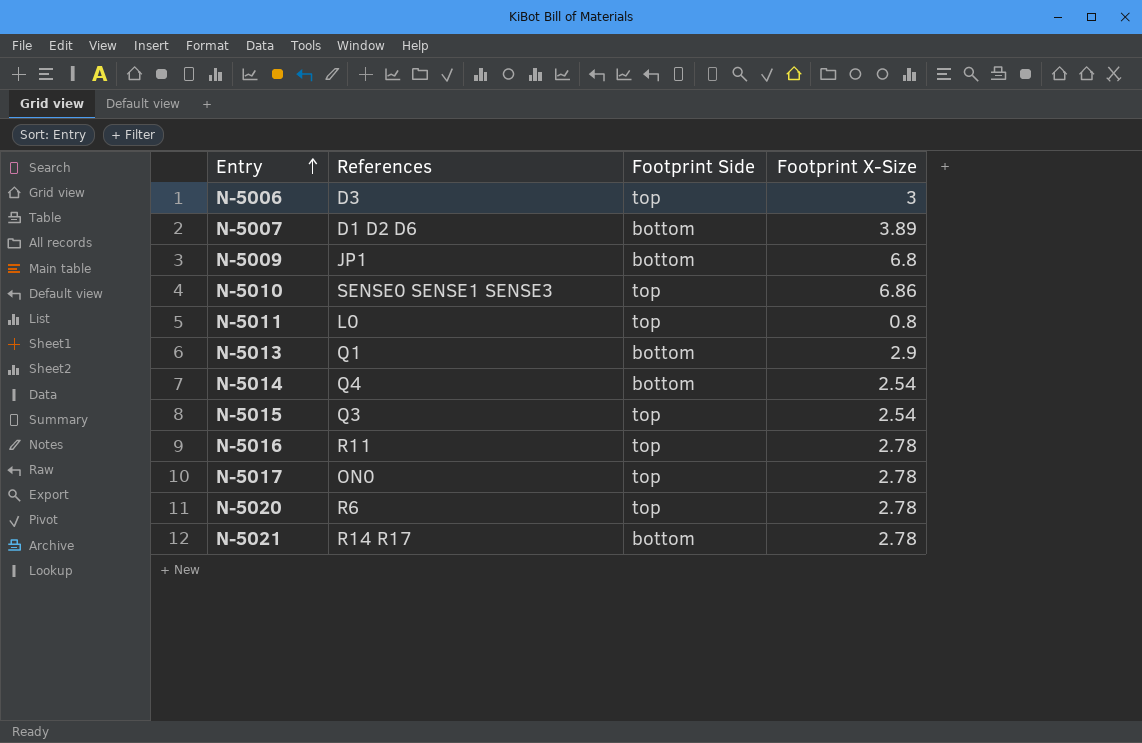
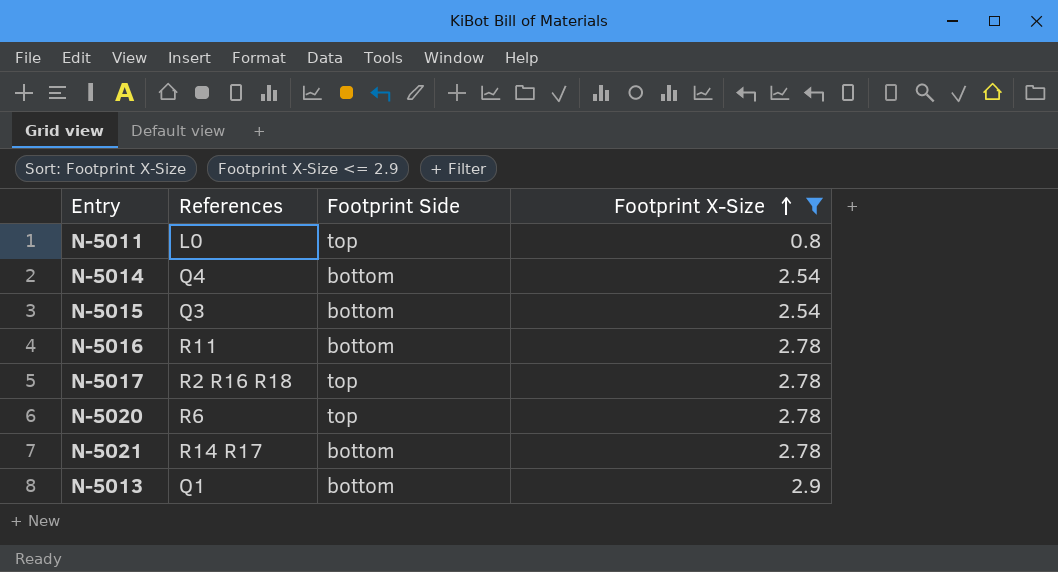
filter: none -> Footprint X-Size <= 2.9
row order: Entry ascending -> Footprint X-Size ascending
N-5015 | Footprint Side: top -> bottom
N-5016 | Footprint Side: top -> bottom
N-5017 | References: ON0 -> R2 R16 R18

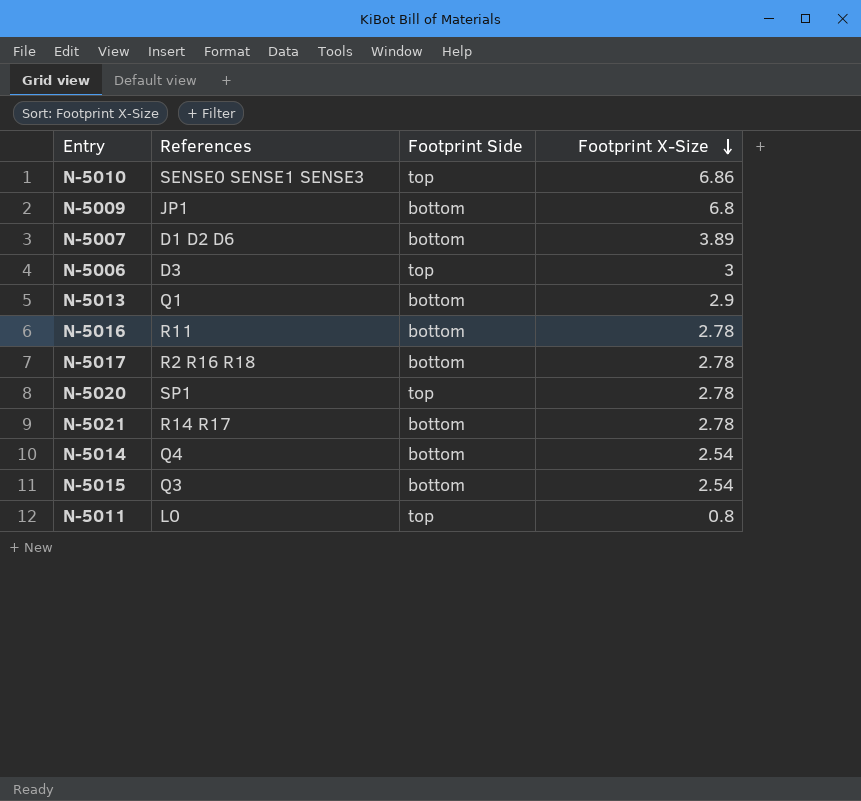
filter: Footprint X-Size <= 2.9 -> none
row order: Footprint X-Size ascending -> Footprint X-Size descending
N-5017 | Footprint Side: top -> bottom
N-5020 | References: R6 -> SP1

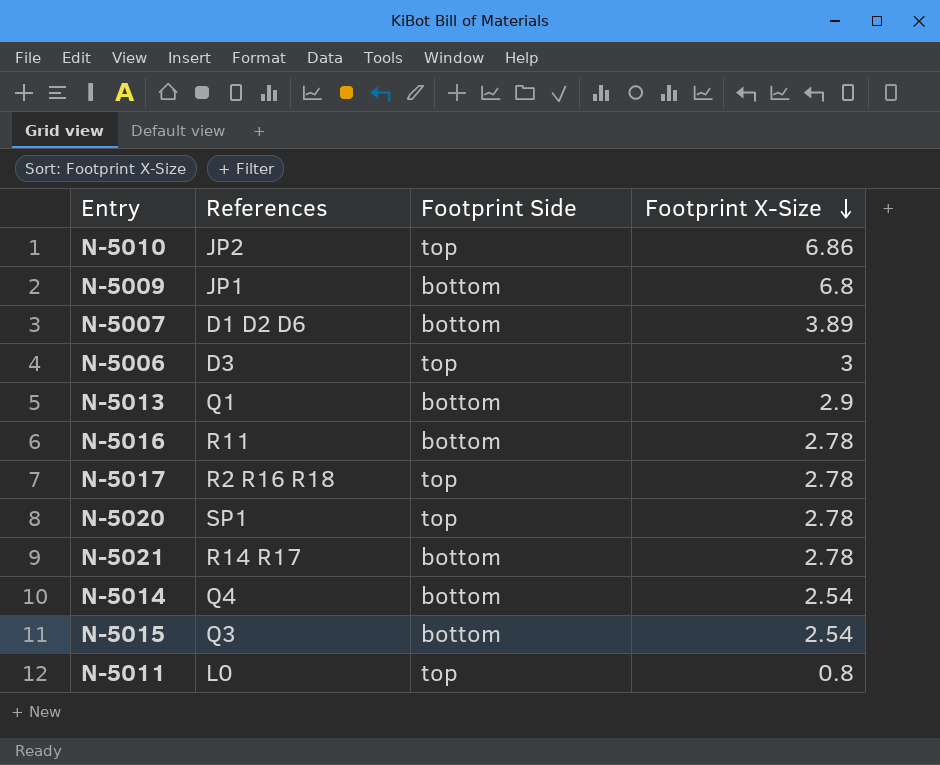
N-5010 | References: SENSE0 SENSE1 SENSE3 -> JP2
N-5017 | Footprint Side: bottom -> top

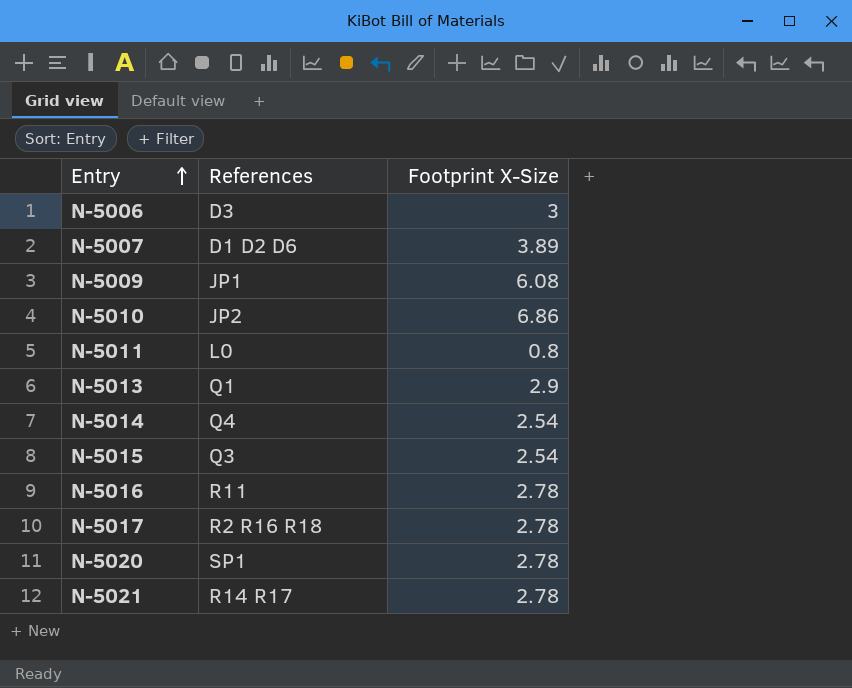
row order: Footprint X-Size descending -> Entry ascending
column Footprint Side | position: 3 -> none
N-5009 | Footprint X-Size: 6.8 -> 6.08

